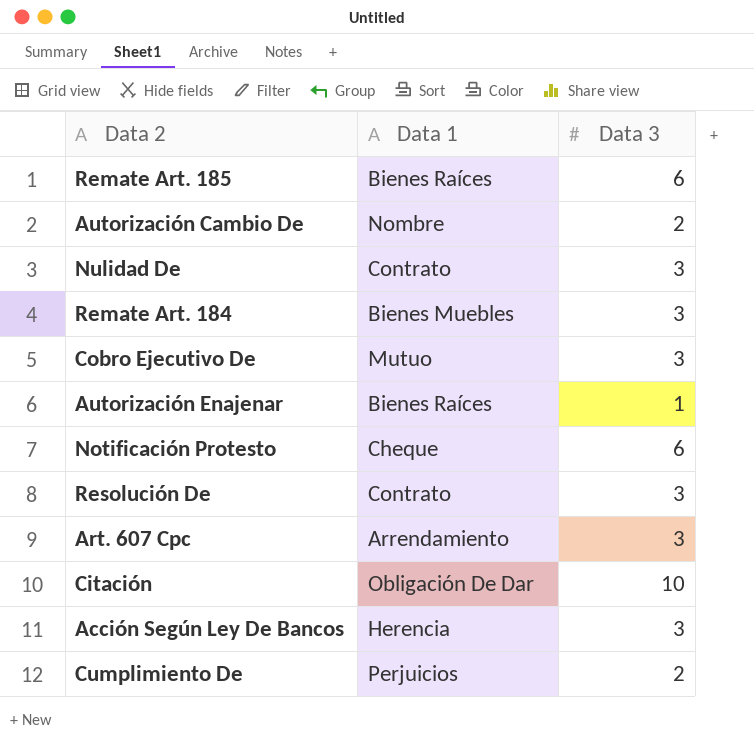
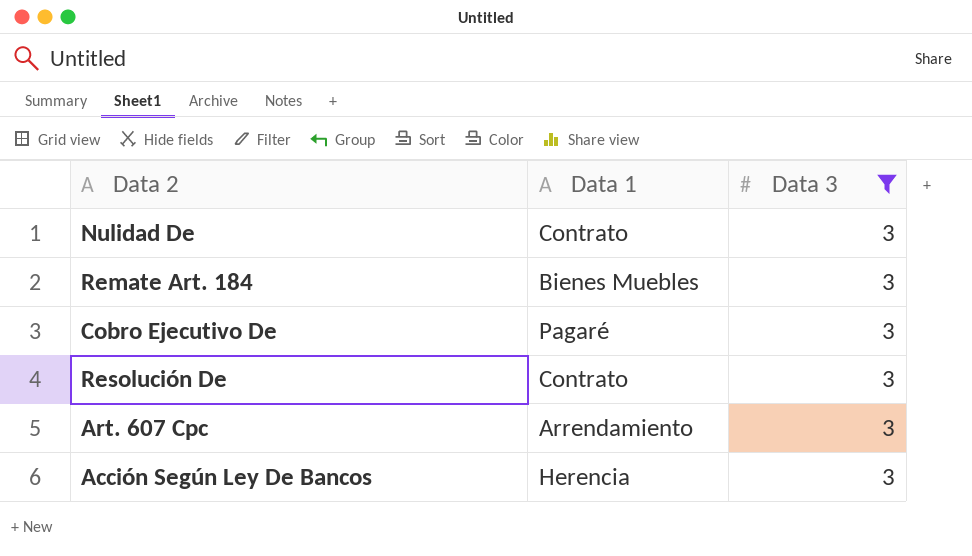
filter: none -> Data 3 = 3
Cobro Ejecutivo De | Data 1: Mutuo -> Pagaré

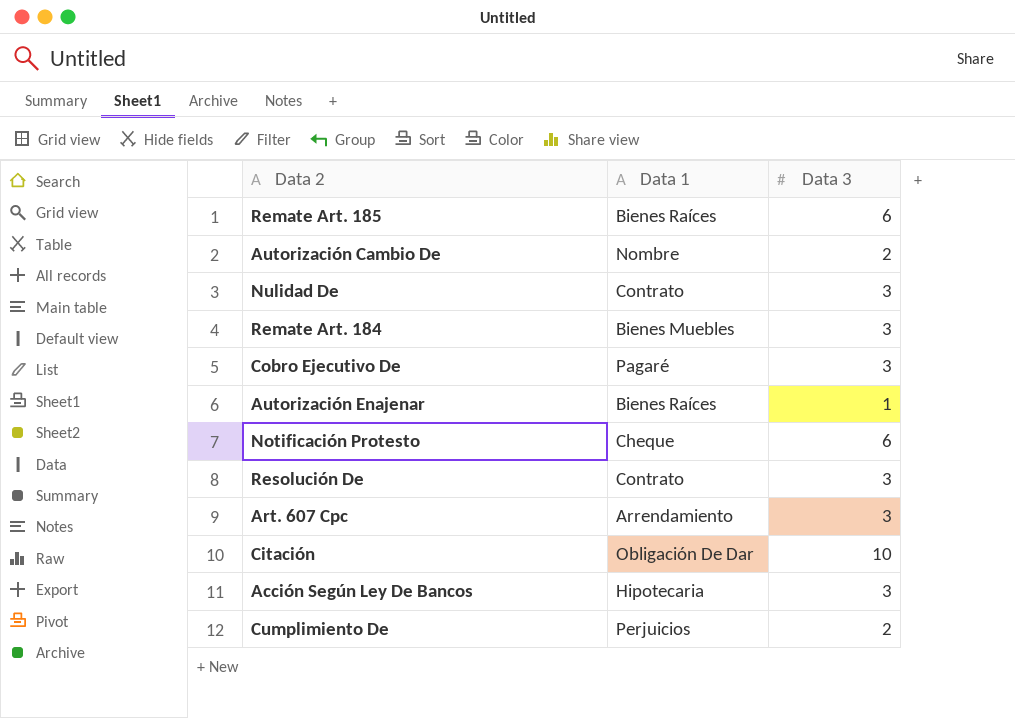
filter: Data 3 = 3 -> none
Acción Según Ley De Bancos | Data 1: Herencia -> Hipotecaria

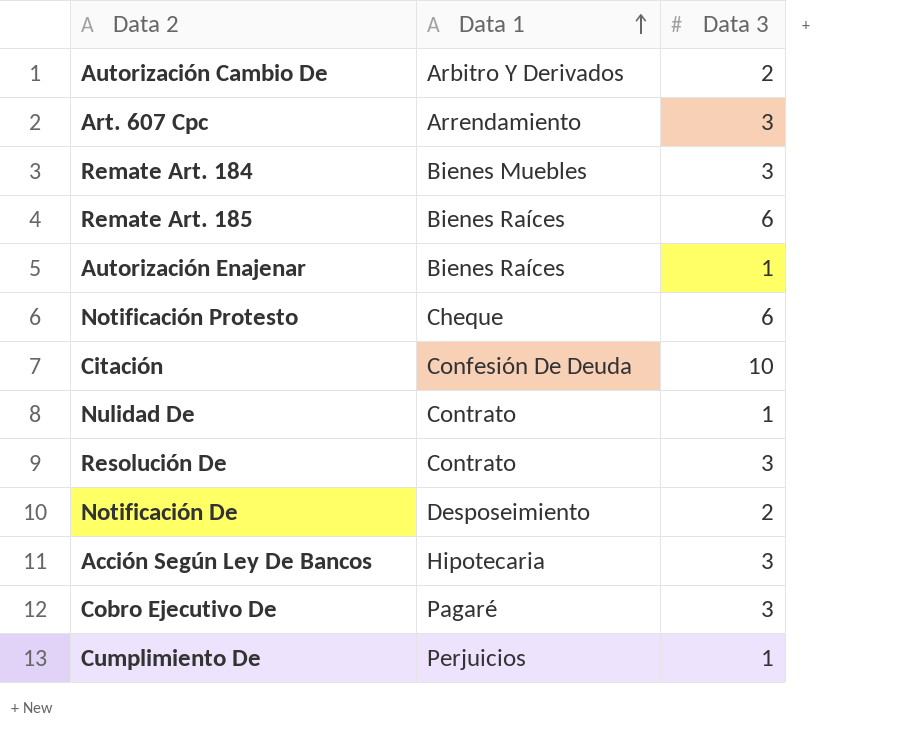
row order: none -> Data 1 ascending
Autorización Cambio De | Data 1: Nombre -> Arbitro Y Derivados
Citación | Data 1: Obligación De Dar -> Confesión De Deuda
Nulidad De | Data 3: 3 -> 1
row Notificación De: none -> Desposeimiento | 2
Cumplimiento De | Data 3: 2 -> 1

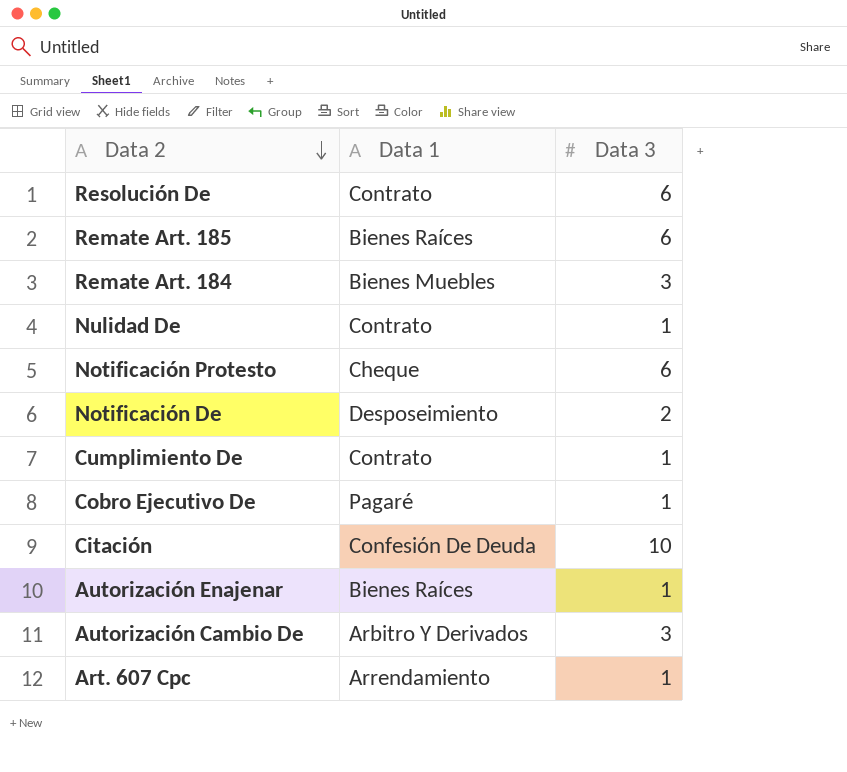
row order: Data 1 ascending -> Data 2 descending
row Acción Según Ley De Bancos: Hipotecaria | 3 -> none
Resolución De | Data 3: 3 -> 6
Cumplimiento De | Data 1: Perjuicios -> Contrato
Cobro Ejecutivo De | Data 3: 3 -> 1
Autorización Cambio De | Data 3: 2 -> 3
Art. 607 Cpc | Data 3: 3 -> 1

